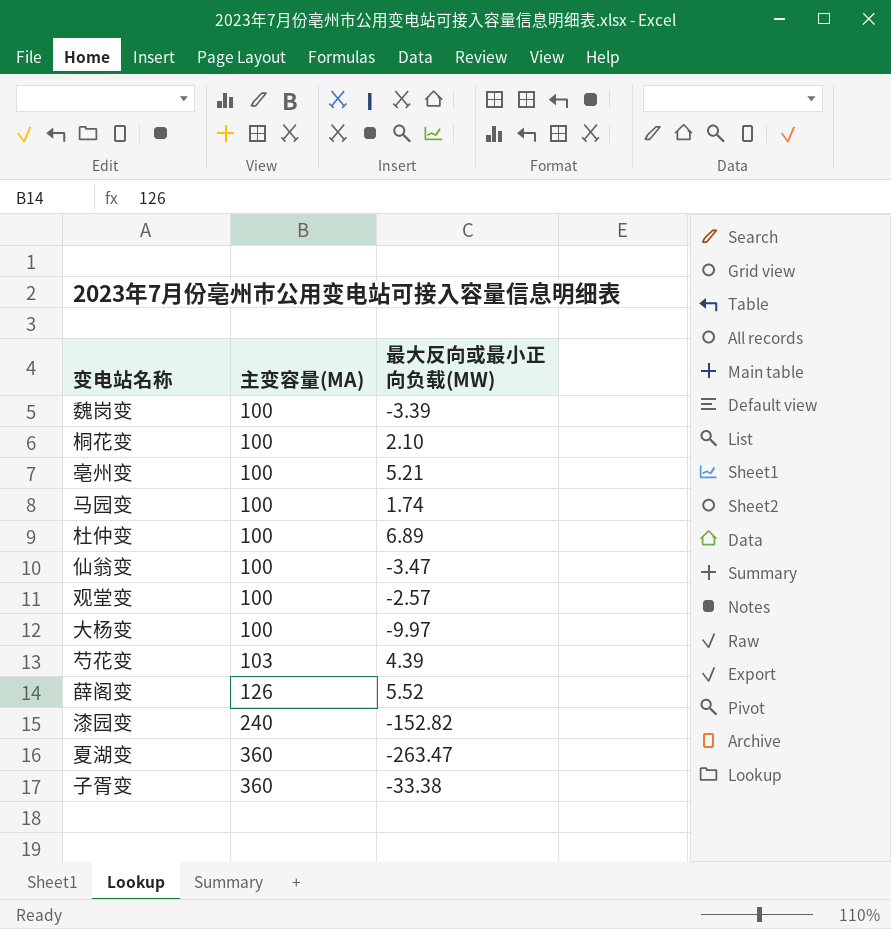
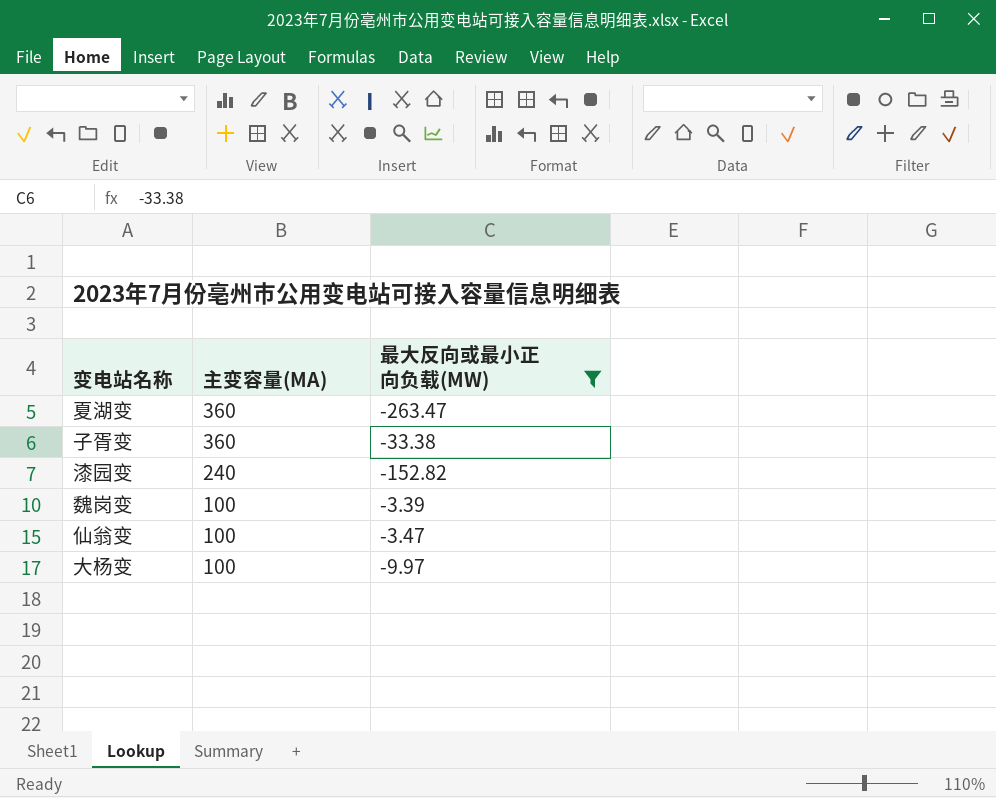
filter: none -> 最大反向或最小正向负载(MW) <= -3.39
row order: 主变容量(MA) ascending -> 主变容量(MA) descending

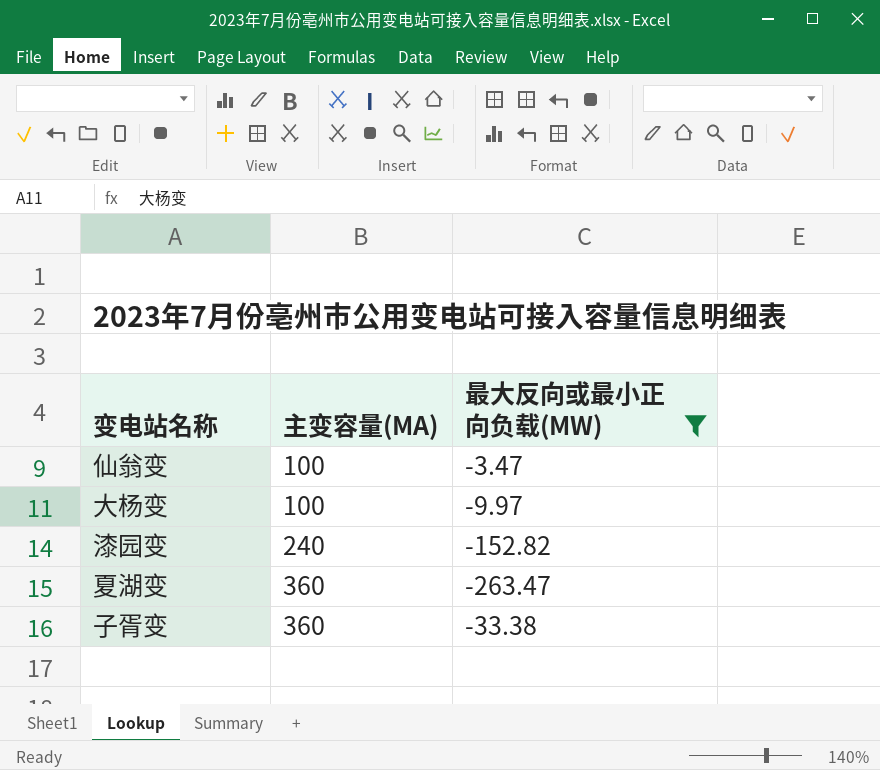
row order: 主变容量(MA) descending -> 主变容量(MA) ascending
row 魏岗变: 100 | -3.39 -> none

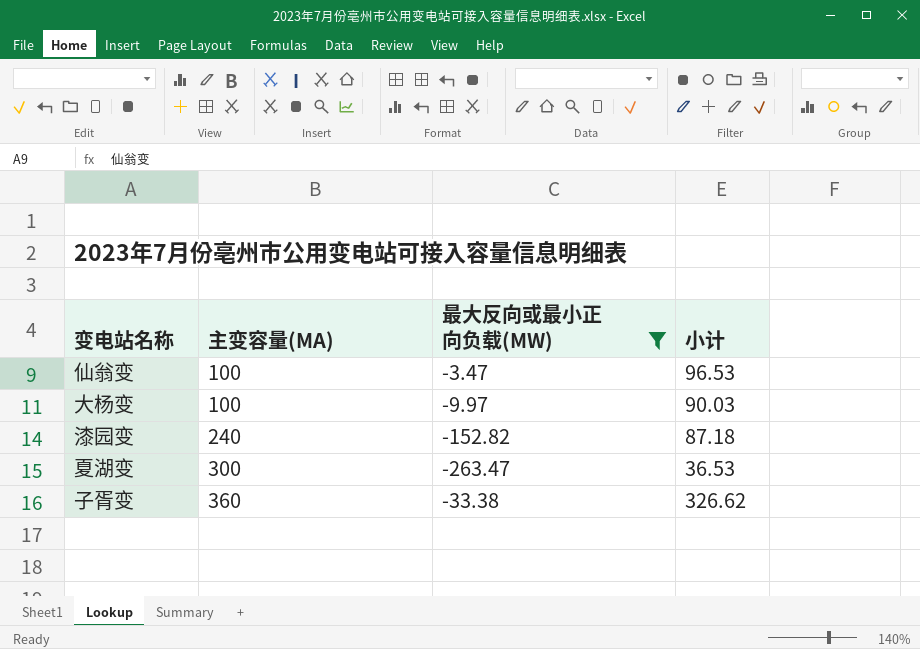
column 小计 | formula: none -> [主变容量(MA)] + [最大反向或最小正向负载(MW)]
夏湖变 | 主变容量(MA): 360 -> 300

